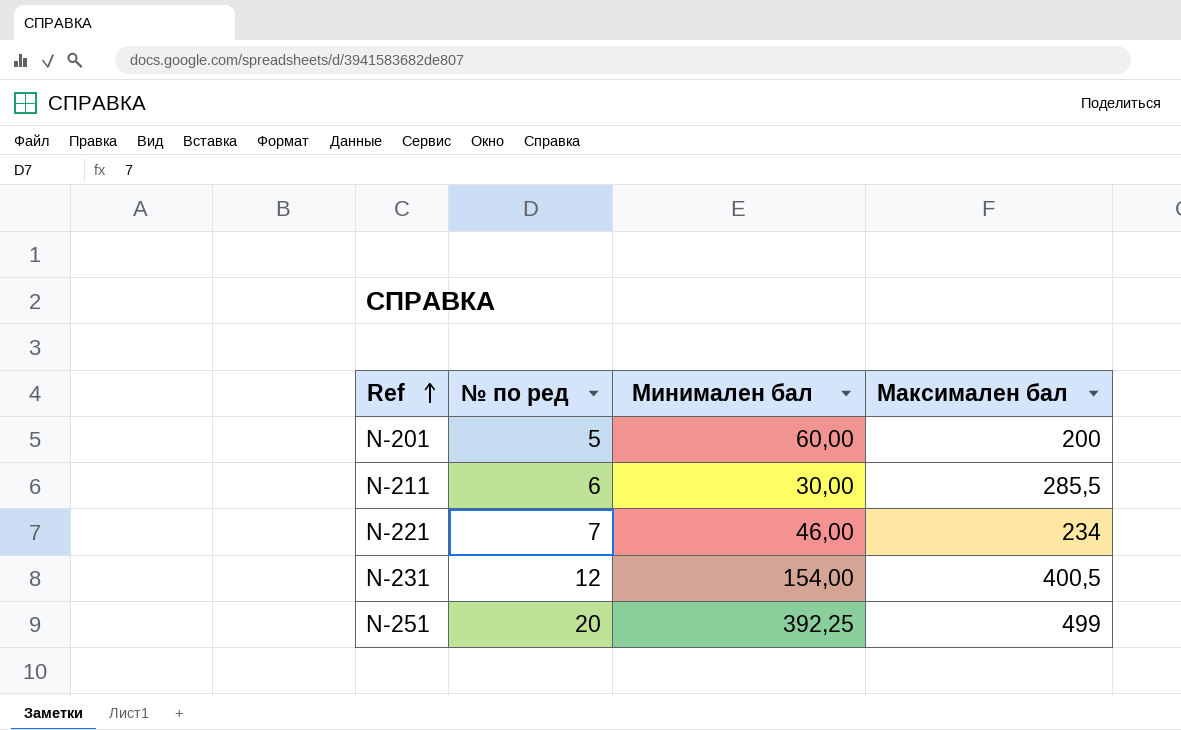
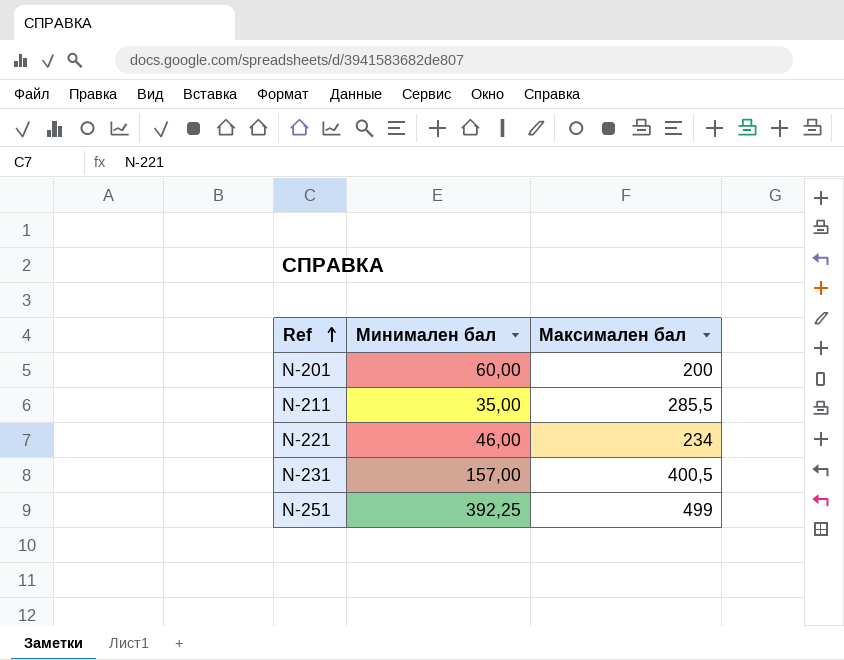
column № по ред | position: 2 -> none
N-211 | Минимален бал: 30,00 -> 35,00
N-231 | Минимален бал: 154,00 -> 157,00

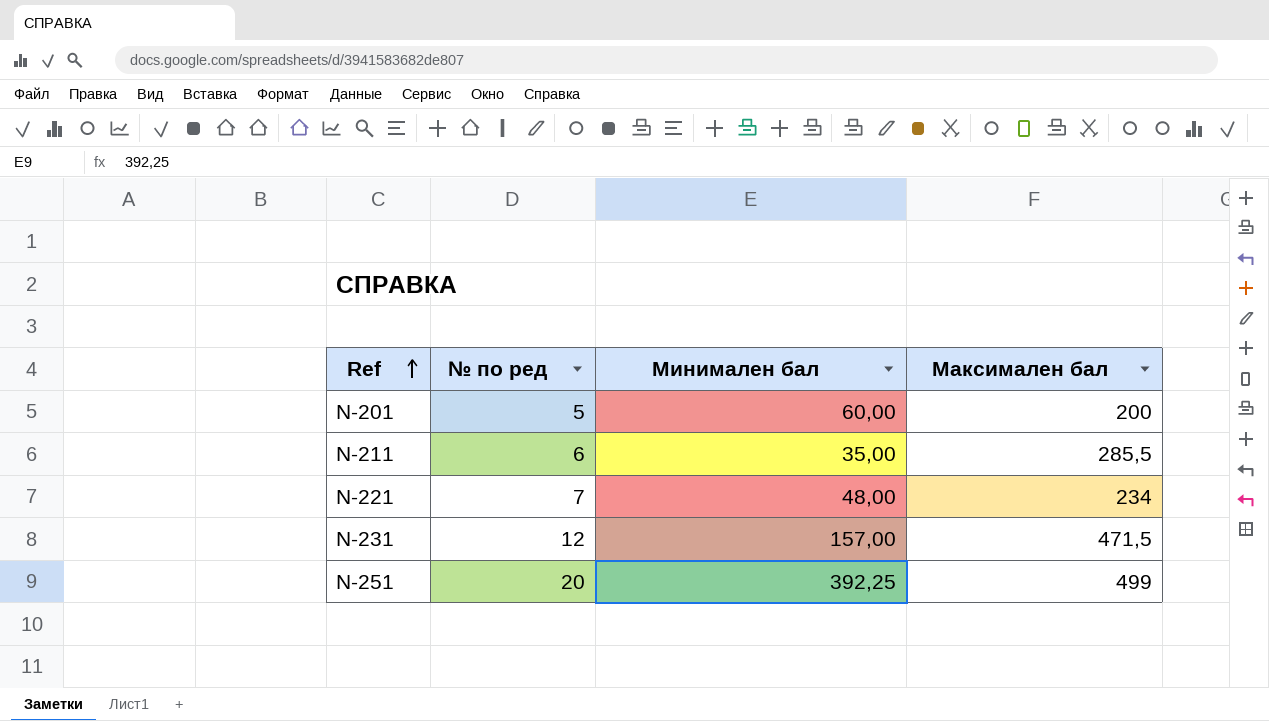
column № по ред | position: none -> 2
N-221 | Минимален бал: 46,00 -> 48,00
N-231 | Максимален бал: 400,5 -> 471,5

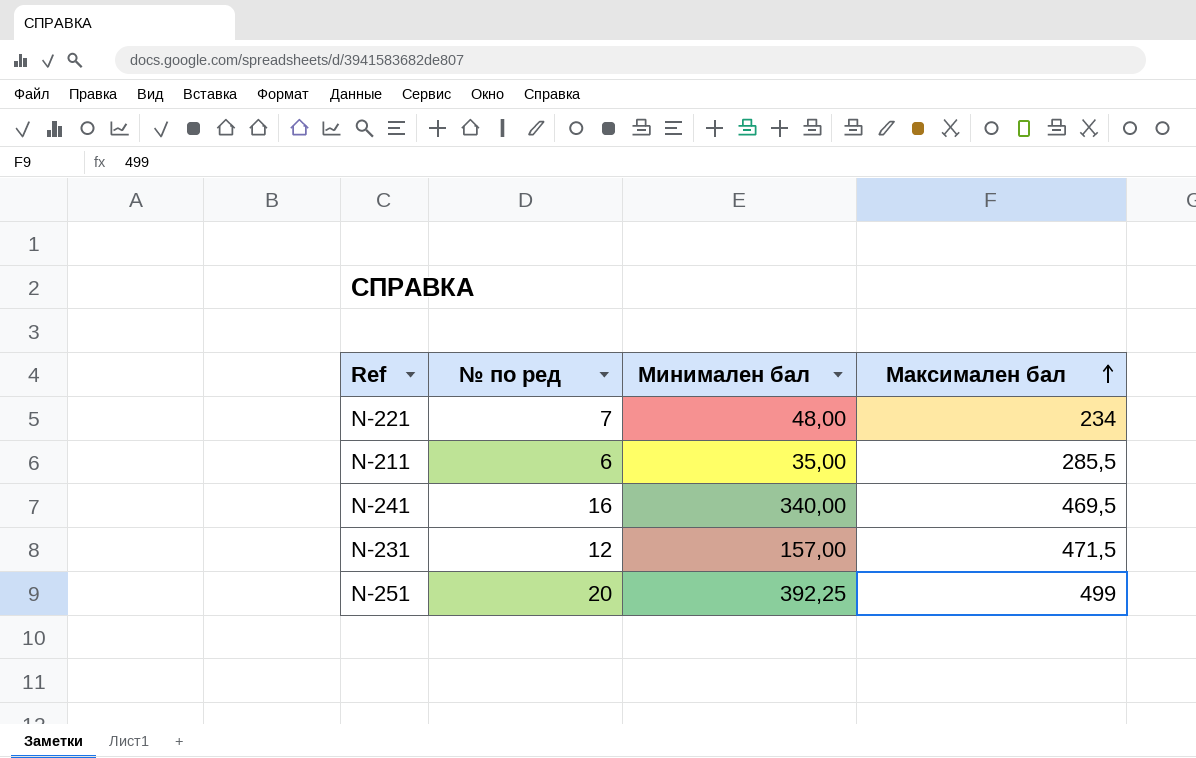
row order: Ref ascending -> Максимален бал ascending
row N-201: 5 | 60,00 | 200 -> none
row N-241: none -> 16 | 340,00 | 469,5

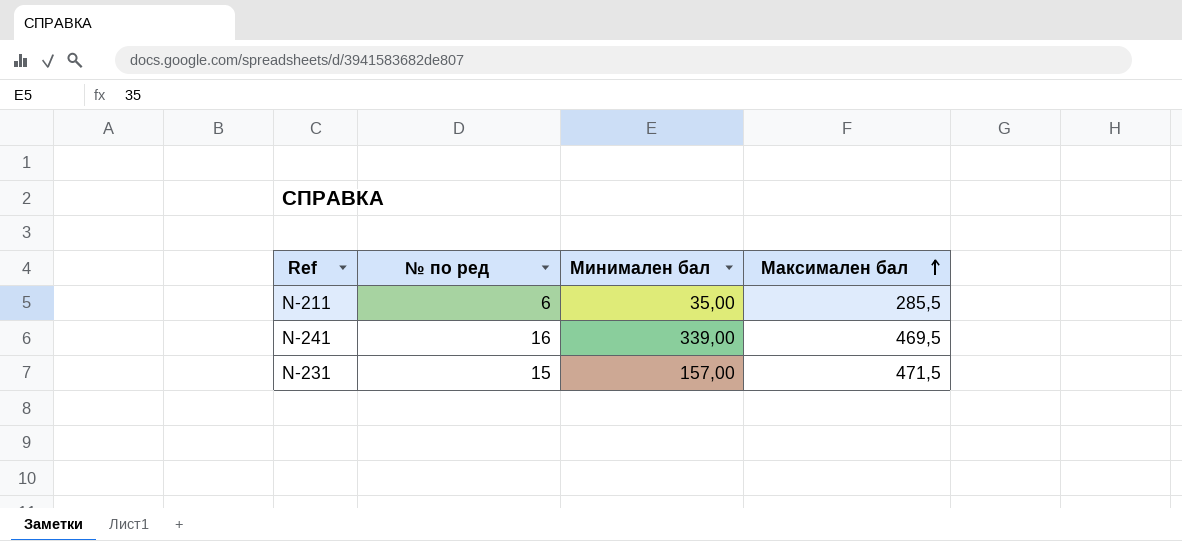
row N-221: 7 | 48,00 | 234 -> none
row N-251: 20 | 392,25 | 499 -> none
N-241 | Минимален бал: 340,00 -> 339,00
N-231 | № по ред: 12 -> 15

